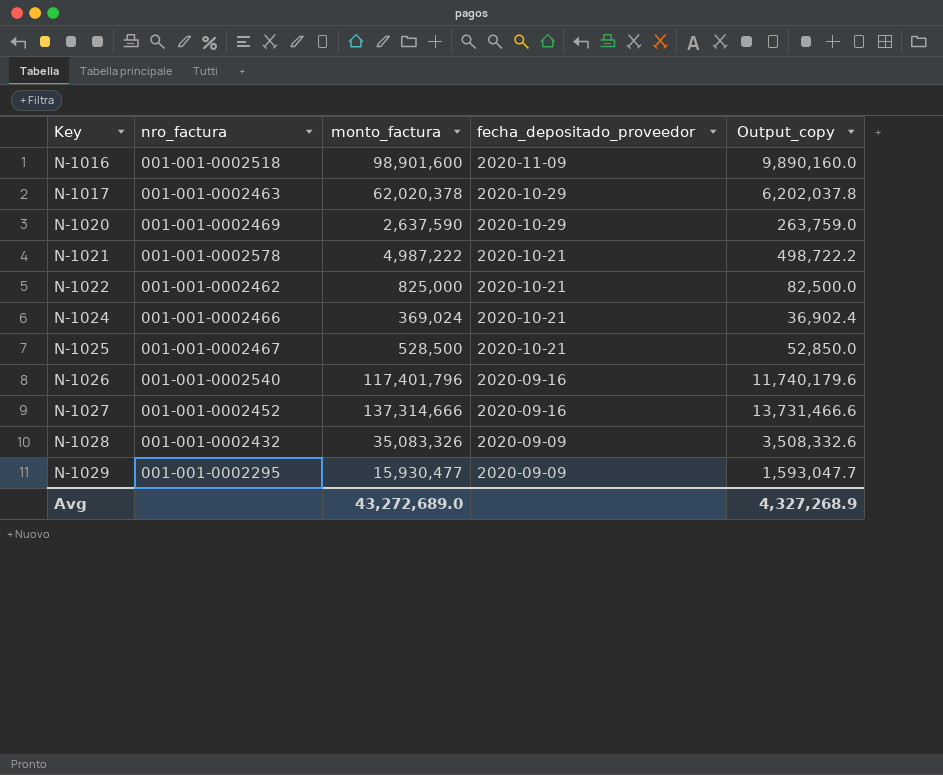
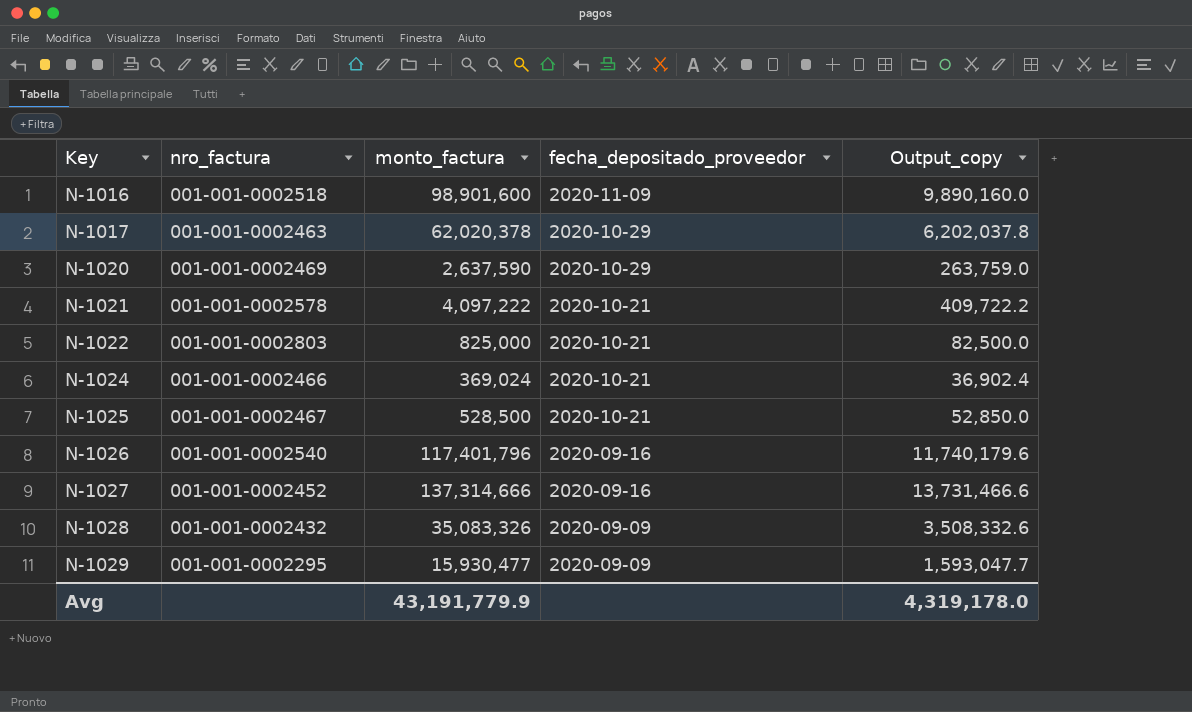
N-1021 | monto_factura: 4,987,222 -> 4,097,222
N-1021 | Output_copy: 498,722.2 -> 409,722.2
N-1022 | nro_factura: 001-001-0002462 -> 001-001-0002803
Avg | monto_factura: 43,272,689.0 -> 43,191,779.9
Avg | Output_copy: 4,327,268.9 -> 4,319,178.0

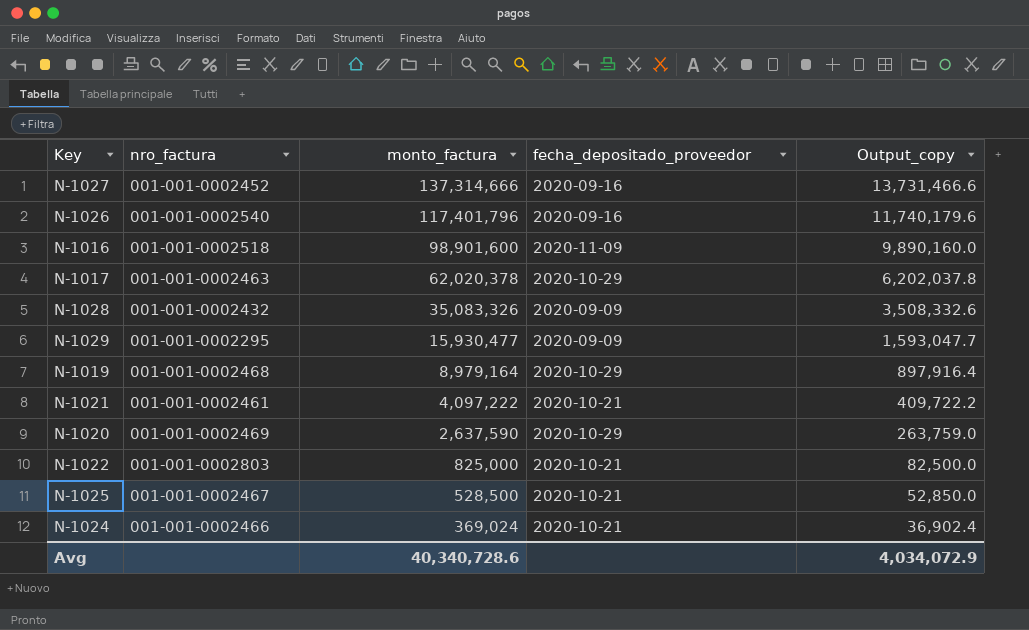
row order: Key ascending -> monto_factura descending
row N-1019: none -> 001-001-0002468 | 8,979,164 | 2020-10-29 | 897,916.4
N-1021 | nro_factura: 001-001-0002578 -> 001-001-0002461
Avg | monto_factura: 43,191,779.9 -> 40,340,728.6
Avg | Output_copy: 4,319,178.0 -> 4,034,072.9

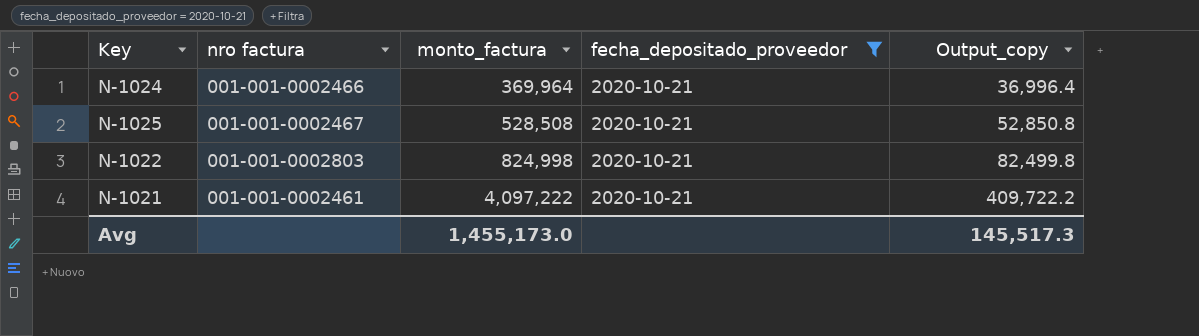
filter: none -> fecha_depositado_proveedor = 2020-10-21
row order: monto_factura descending -> monto_factura ascending
column name: nro_factura -> nro factura
N-1024 | monto_factura: 369,024 -> 369,964
N-1024 | Output_copy: 36,902.4 -> 36,996.4
N-1025 | monto_factura: 528,500 -> 528,508
N-1025 | Output_copy: 52,850.0 -> 52,850.8
N-1022 | monto_factura: 825,000 -> 824,998
N-1022 | Output_copy: 82,500.0 -> 82,499.8
Avg | monto_factura: 40,340,728.6 -> 1,455,173.0
Avg | Output_copy: 4,034,072.9 -> 145,517.3

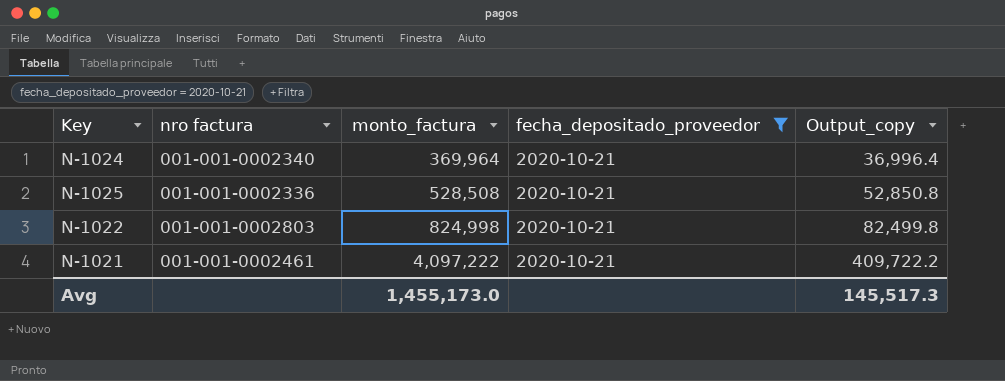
N-1024 | nro factura: 001-001-0002466 -> 001-001-0002340
N-1025 | nro factura: 001-001-0002467 -> 001-001-0002336

